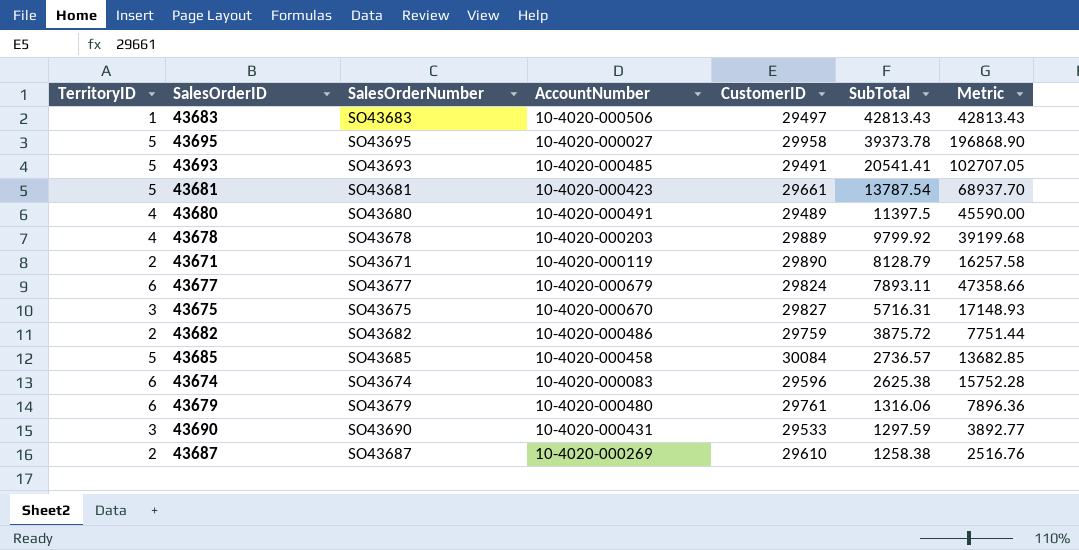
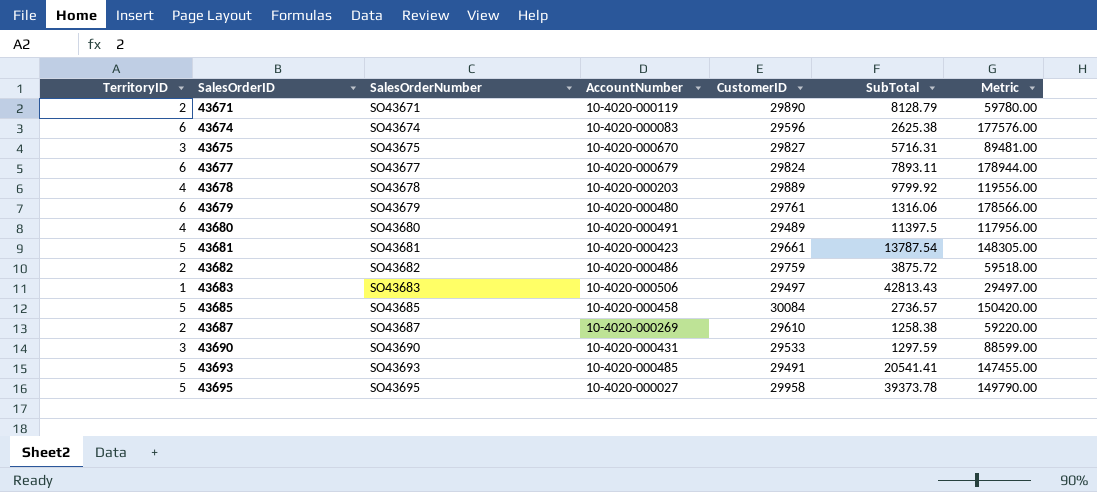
row order: SubTotal descending -> SalesOrderID ascending
column Metric | formula: [TerritoryID] * [SubTotal] -> [TerritoryID] * [CustomerID]

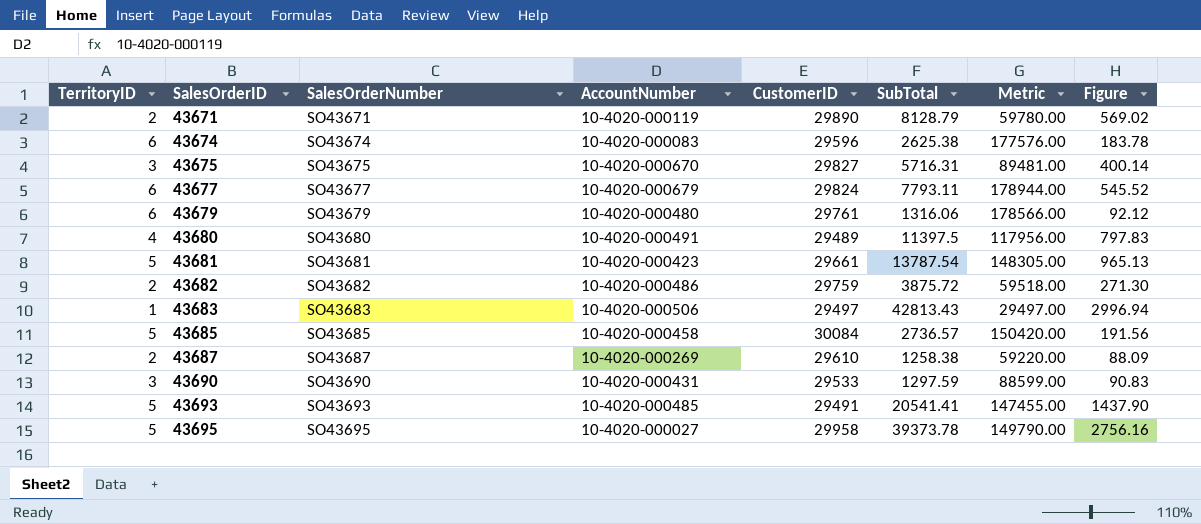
column Figure | formula: none -> [SubTotal] * 0.07
row 43678: 4 | SO43678 | 10-4020-000203 | 29889 | 9799.92 | 119556.00 -> none
43677 | SubTotal: 7893.11 -> 7793.11

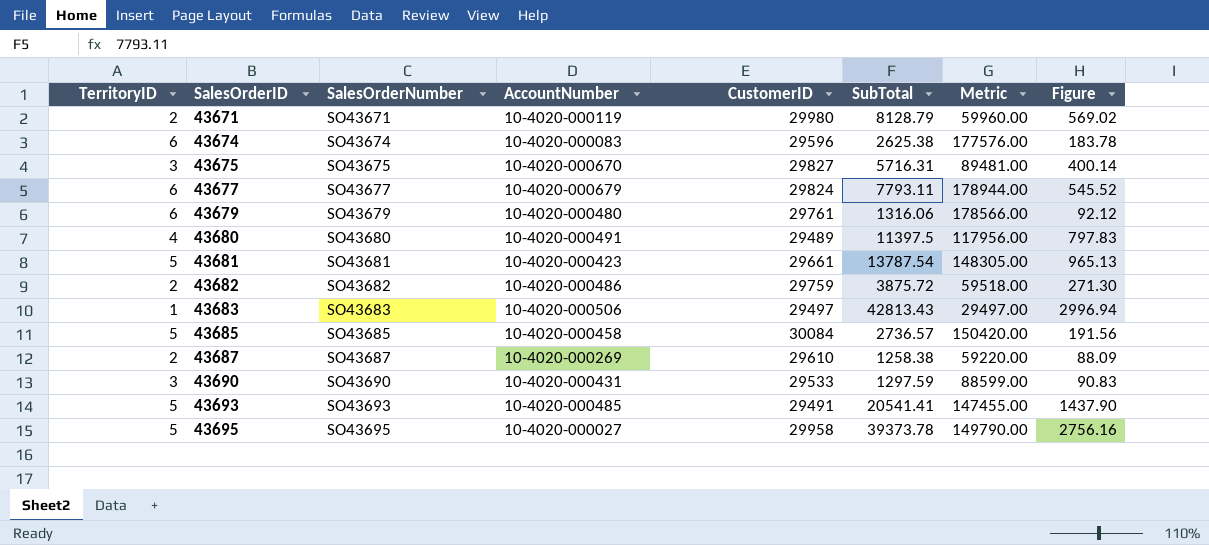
43671 | CustomerID: 29890 -> 29980
43671 | Metric: 59780.00 -> 59960.00

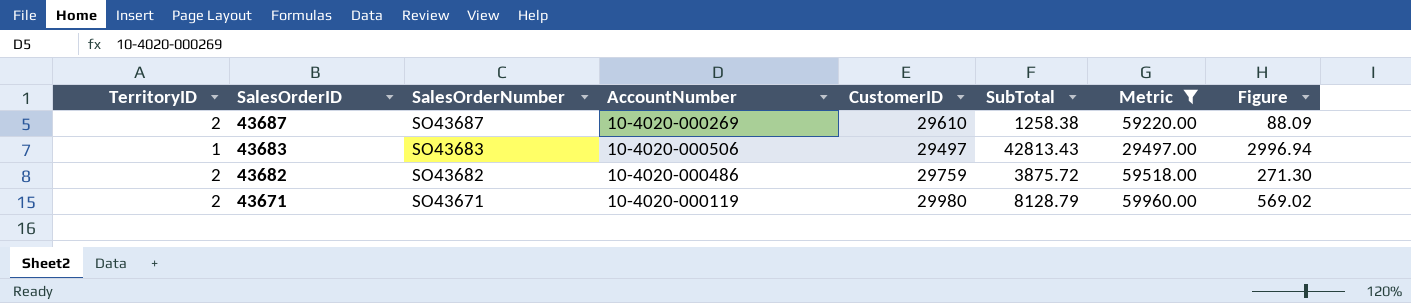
filter: none -> Metric <= 59960.00
row order: SalesOrderID ascending -> SalesOrderID descending

